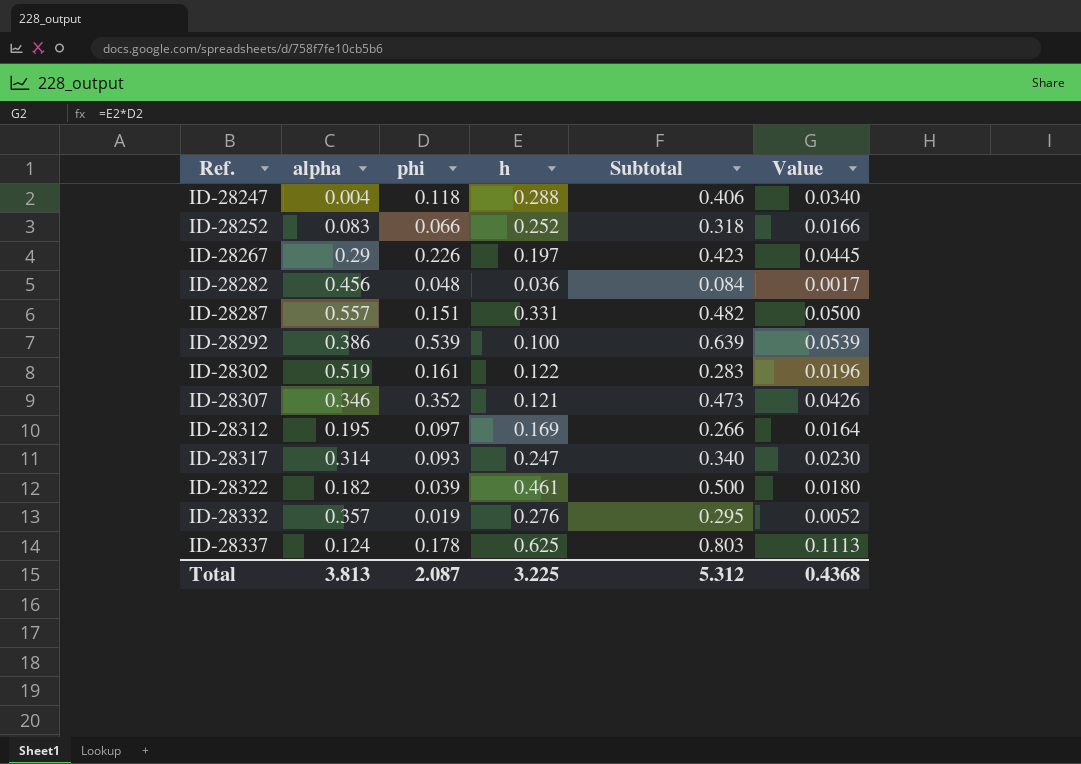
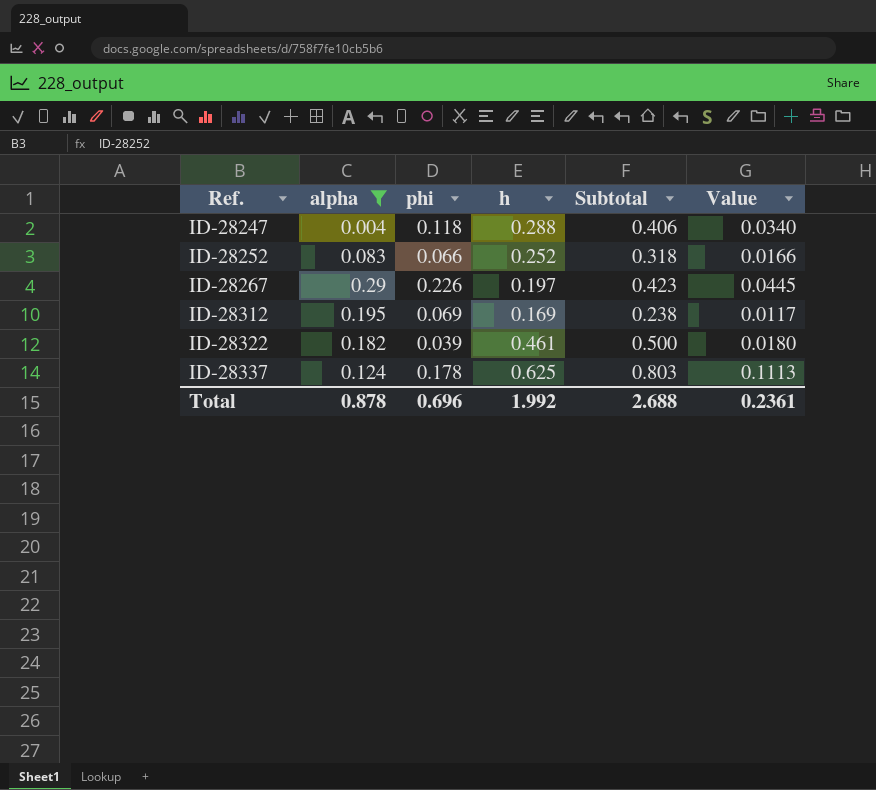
filter: none -> alpha <= 0.29
ID-28312 | phi: 0.097 -> 0.069
ID-28312 | Subtotal: 0.266 -> 0.238
ID-28312 | Value: 0.0164 -> 0.0117
Total | alpha: 3.813 -> 0.878
Total | phi: 2.087 -> 0.696
Total | h: 3.225 -> 1.992
Total | Subtotal: 5.312 -> 2.688
Total | Value: 0.4368 -> 0.2361

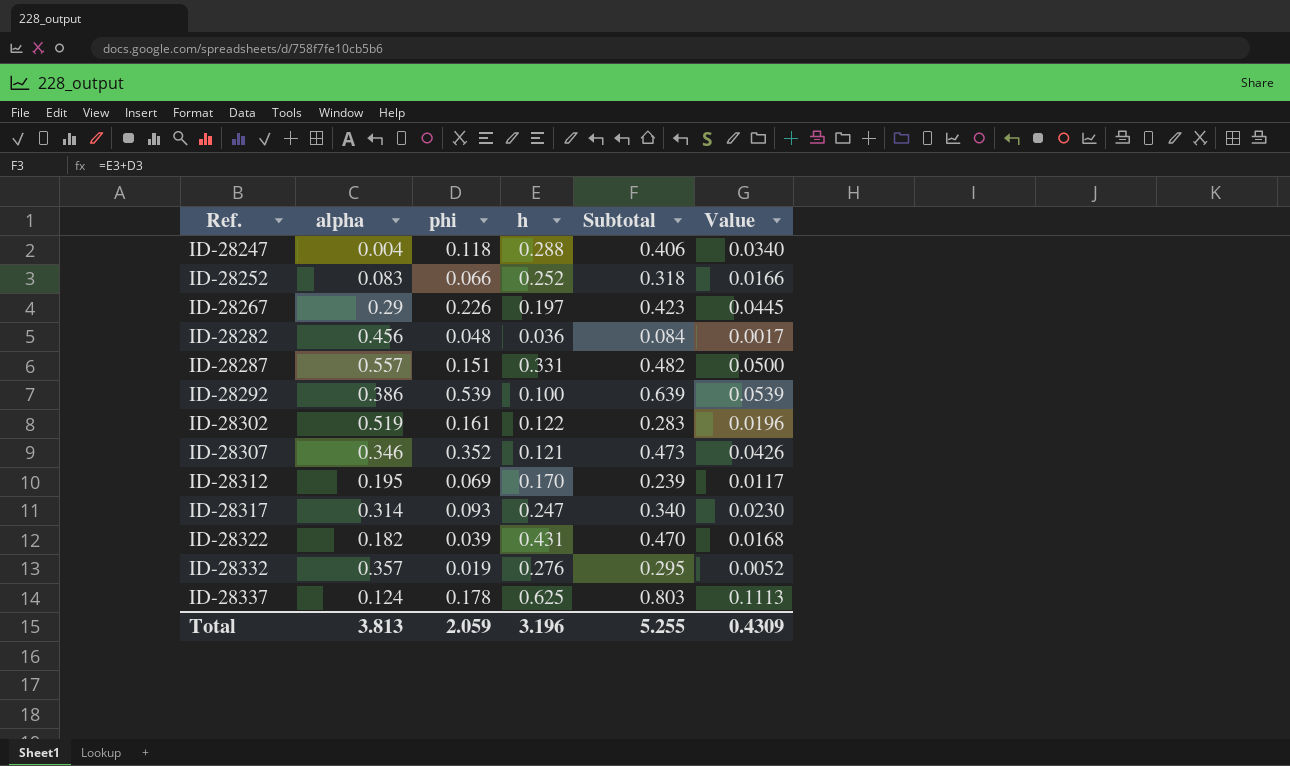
filter: alpha <= 0.29 -> none
ID-28312 | h: 0.169 -> 0.170
ID-28312 | Subtotal: 0.238 -> 0.239
ID-28322 | h: 0.461 -> 0.431
ID-28322 | Subtotal: 0.500 -> 0.470
ID-28322 | Value: 0.0180 -> 0.0168
Total | alpha: 0.878 -> 3.813
Total | phi: 0.696 -> 2.059
Total | h: 1.992 -> 3.196
Total | Subtotal: 2.688 -> 5.255
Total | Value: 0.2361 -> 0.4309

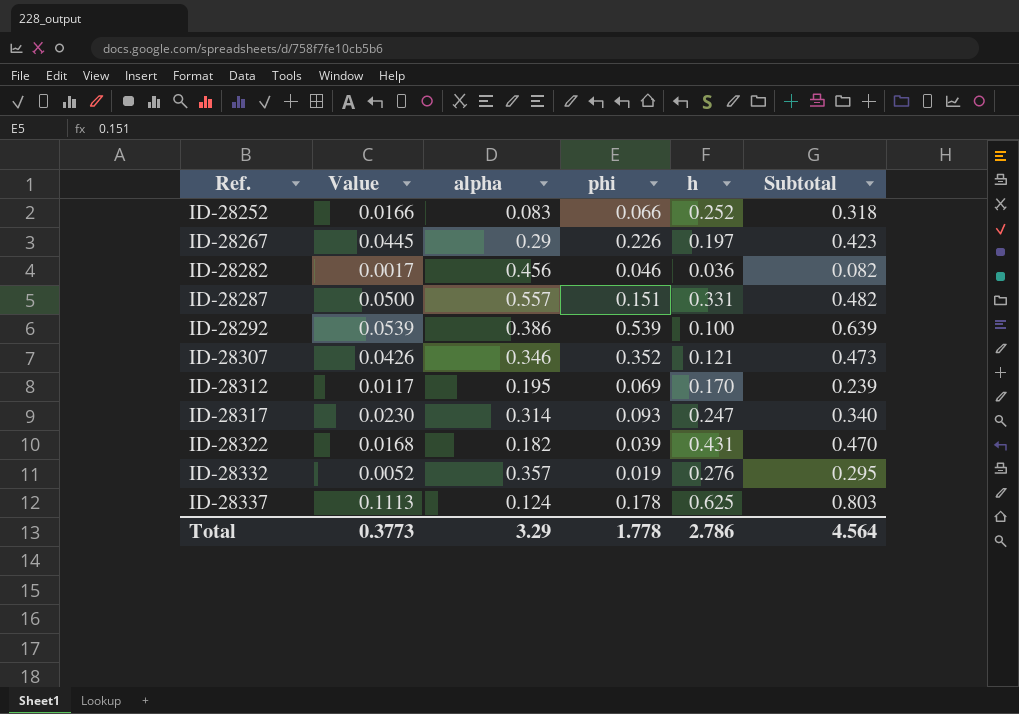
column Value | position: 6 -> 2
row ID-28247: 0.004 | 0.118 | 0.288 | 0.406 | 0.0340 -> none
row ID-28302: 0.519 | 0.161 | 0.122 | 0.283 | 0.0196 -> none
ID-28282 | phi: 0.048 -> 0.046
ID-28282 | Subtotal: 0.084 -> 0.082
Total | Value: 0.4309 -> 0.3773
Total | alpha: 3.813 -> 3.29
Total | phi: 2.059 -> 1.778
Total | h: 3.196 -> 2.786
Total | Subtotal: 5.255 -> 4.564

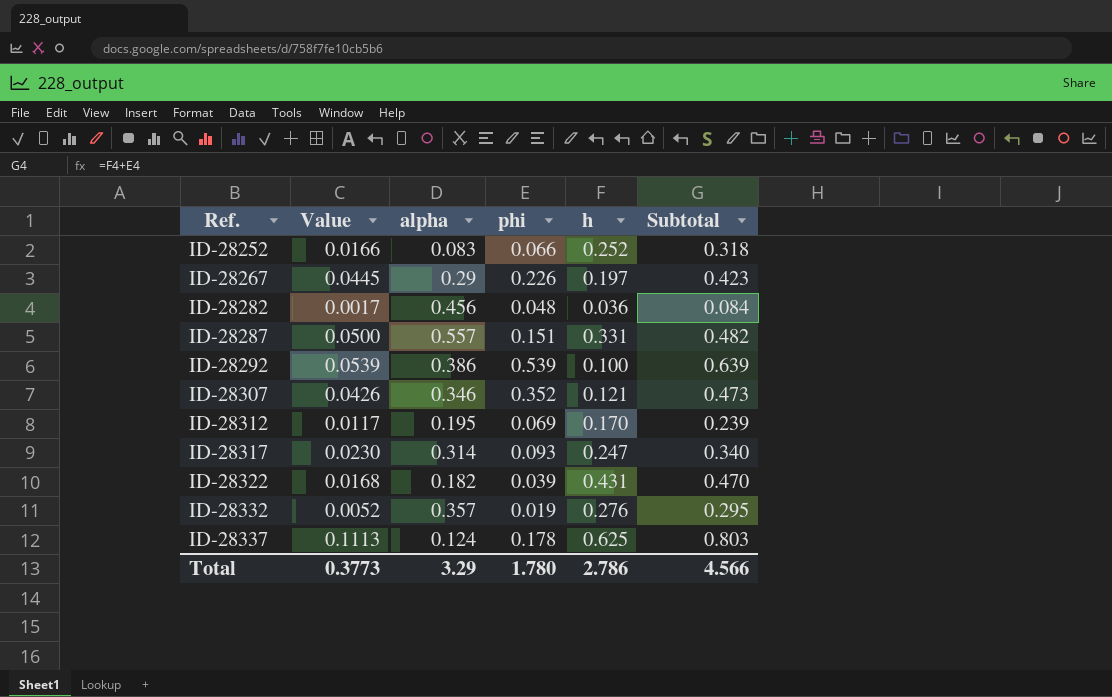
ID-28282 | phi: 0.046 -> 0.048
ID-28282 | Subtotal: 0.082 -> 0.084
Total | phi: 1.778 -> 1.780
Total | Subtotal: 4.564 -> 4.566

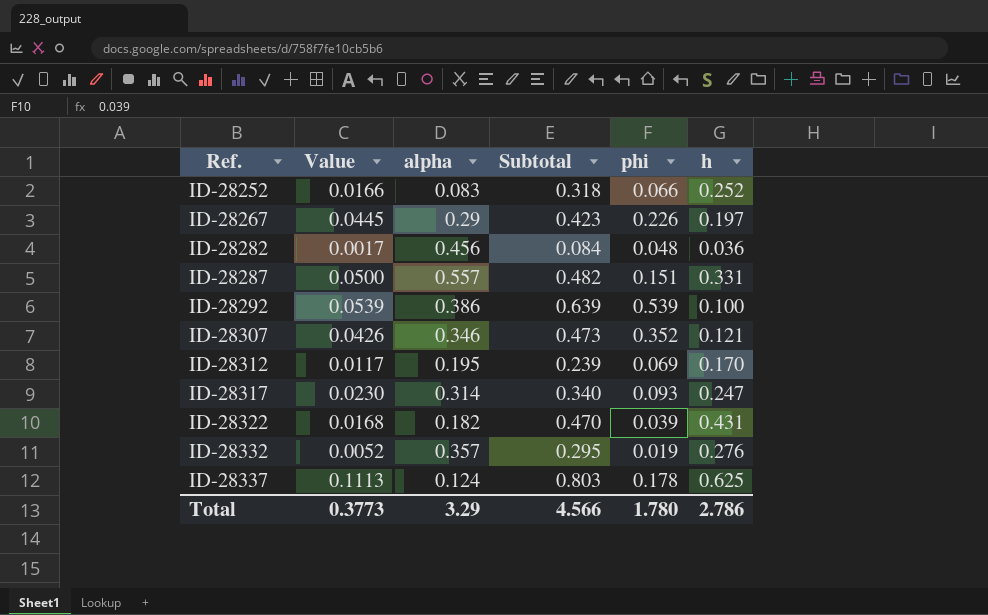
column Subtotal | position: 6 -> 4

